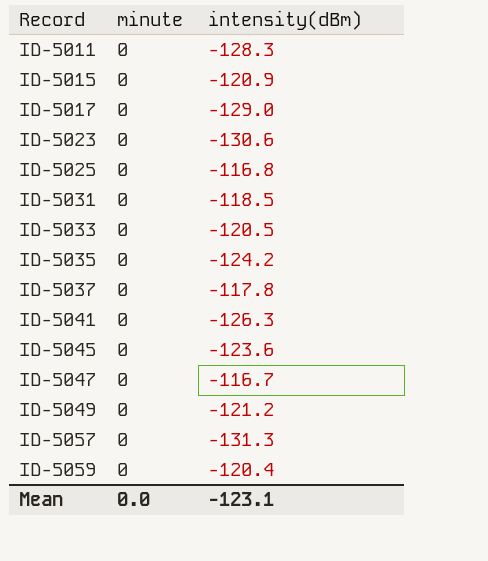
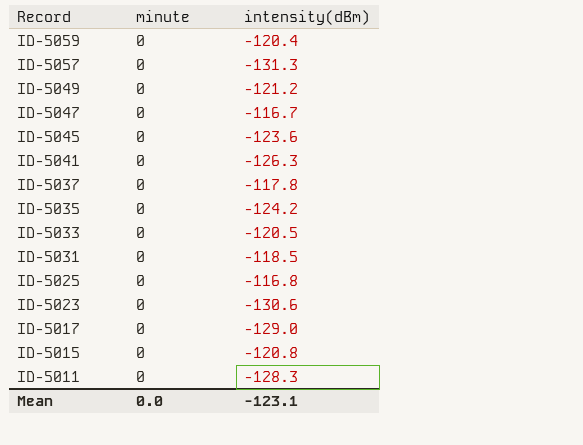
row order: Record ascending -> Record descending
ID-5015 | intensity(dBm): -120.9 -> -120.8

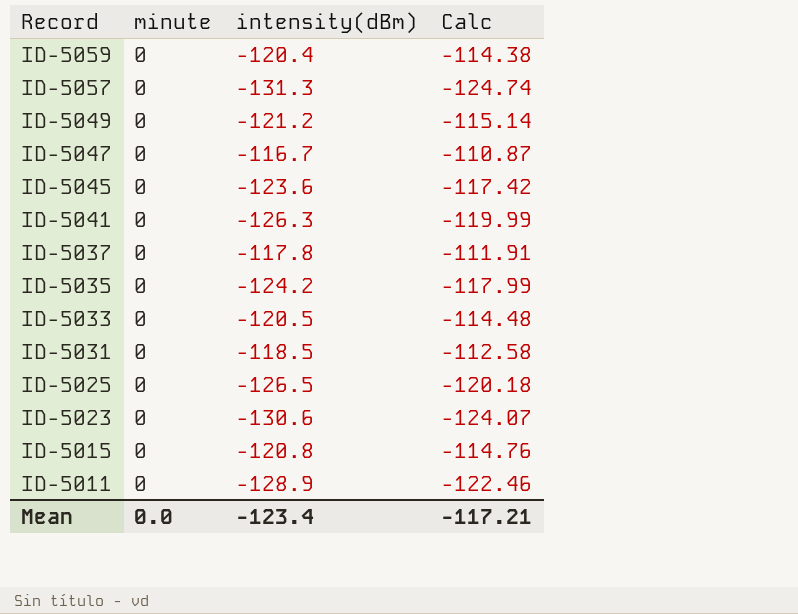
column Calc | formula: none -> [intensity(dBm)] * 0.95
row ID-5017: 0 | -129.0 -> none
ID-5025 | intensity(dBm): -116.8 -> -126.5
ID-5011 | intensity(dBm): -128.3 -> -128.9
Mean | intensity(dBm): -123.1 -> -123.4

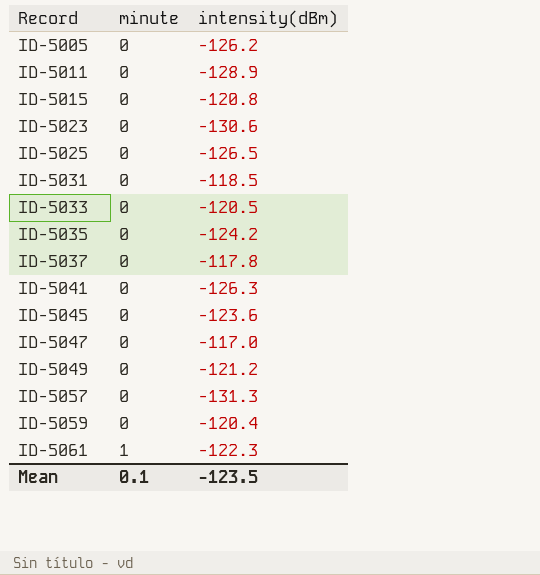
row order: Record descending -> Record ascending
column Calc | formula: [intensity(dBm)] * 0.95 -> none
row ID-5005: none -> 0 | -126.2
ID-5047 | intensity(dBm): -116.7 -> -117.0
row ID-5061: none -> 1 | -122.3
Mean | minute: 0.0 -> 0.1
Mean | intensity(dBm): -123.4 -> -123.5

